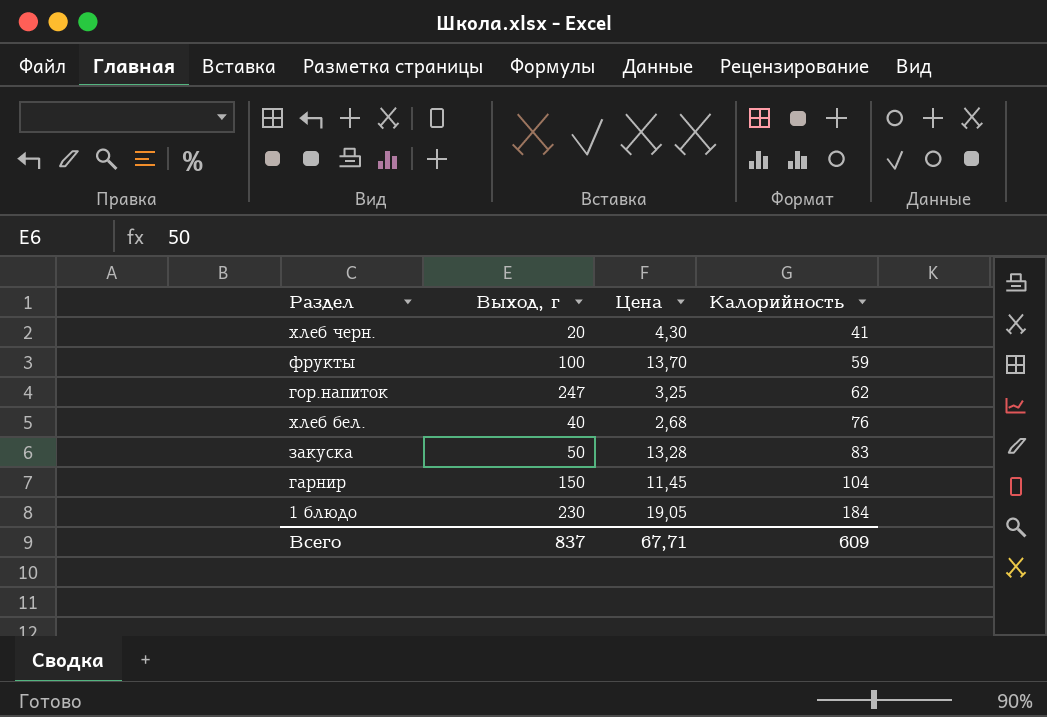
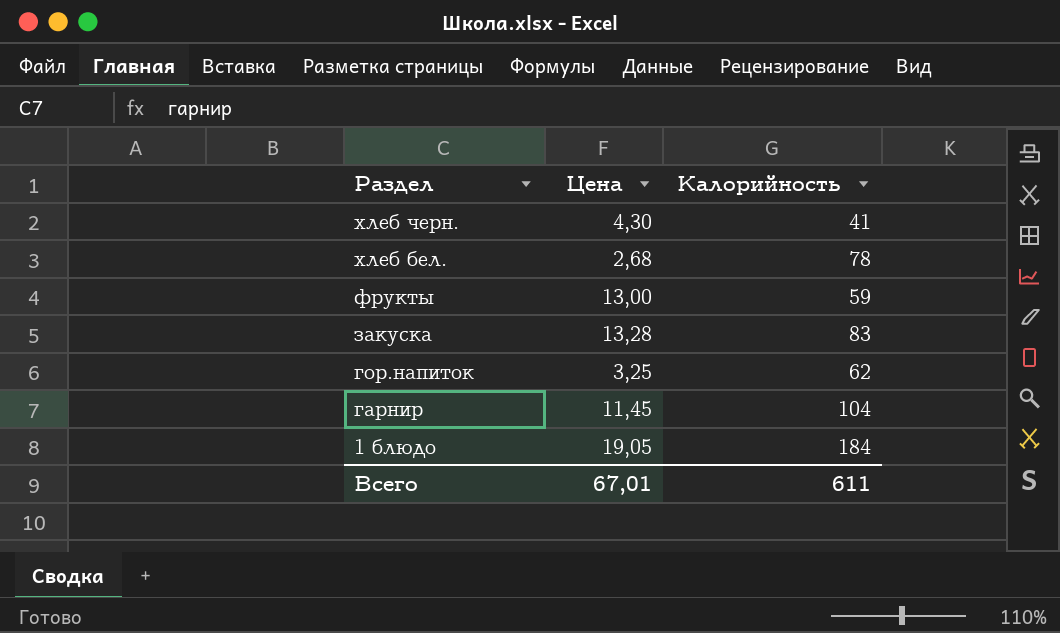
row order: Калорийность ascending -> Раздел descending
column Выход, г | position: 2 -> none
хлеб бел. | Калорийность: 76 -> 78
фрукты | Цена: 13,70 -> 13,00
Всего | Цена: 67,71 -> 67,01
Всего | Калорийность: 609 -> 611

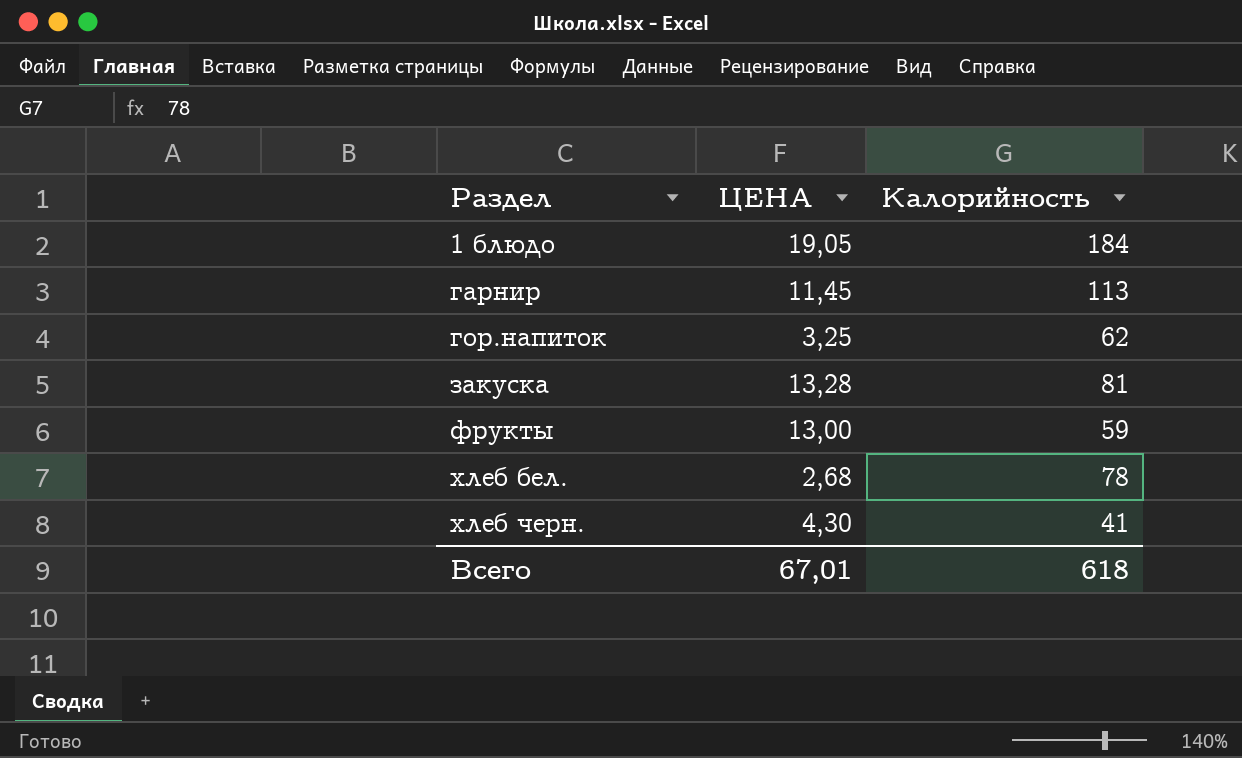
row order: Раздел descending -> Раздел ascending
column name: Цена -> ЦЕНА
гарнир | Калорийность: 104 -> 113
закуска | Калорийность: 83 -> 81
Всего | Калорийность: 611 -> 618

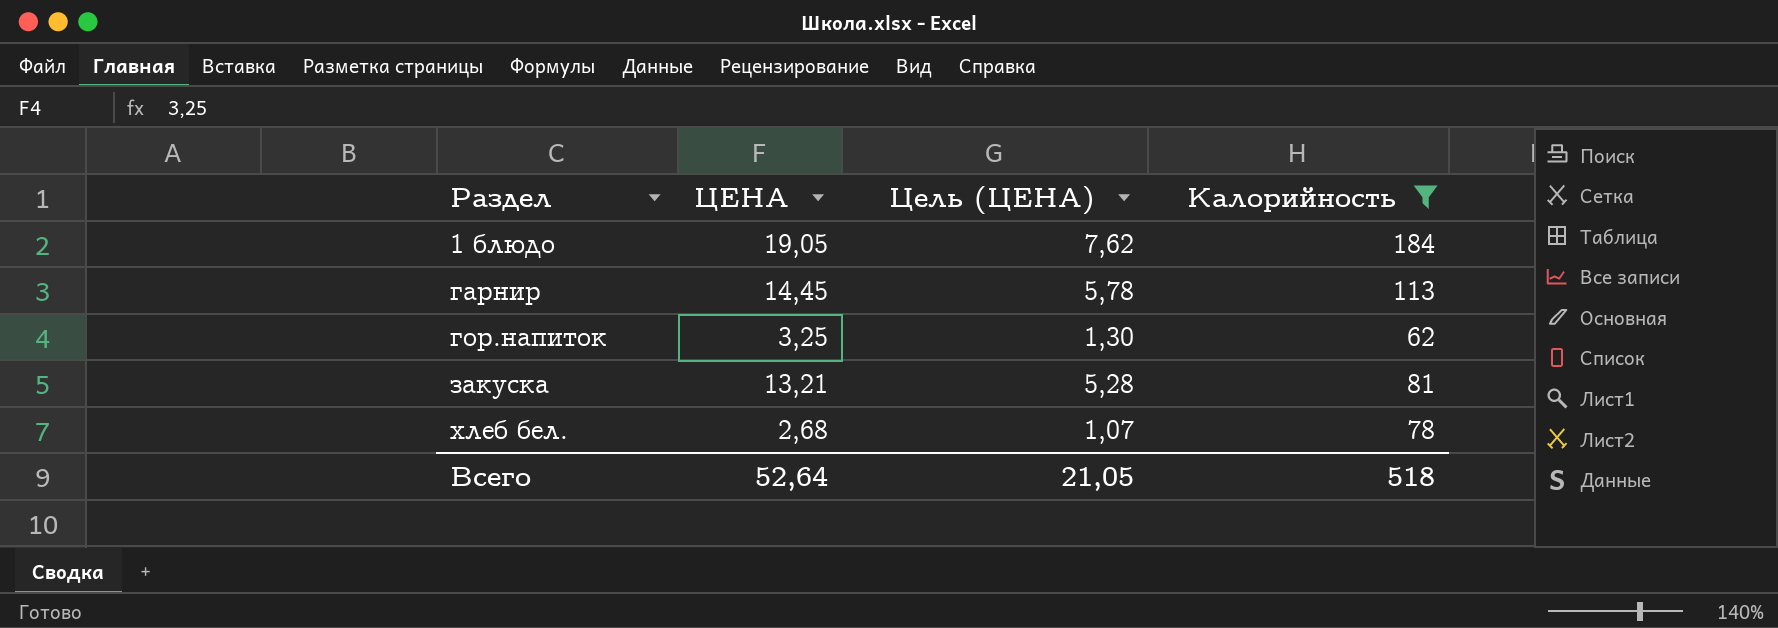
filter: none -> Калорийность >= 62
column Цель (ЦЕНА) | formula: none -> [ЦЕНА] * 0,4
гарнир | ЦЕНА: 11,45 -> 14,45
закуска | ЦЕНА: 13,28 -> 13,21
Всего | ЦЕНА: 67,01 -> 52,64
Всего | Калорийность: 618 -> 518

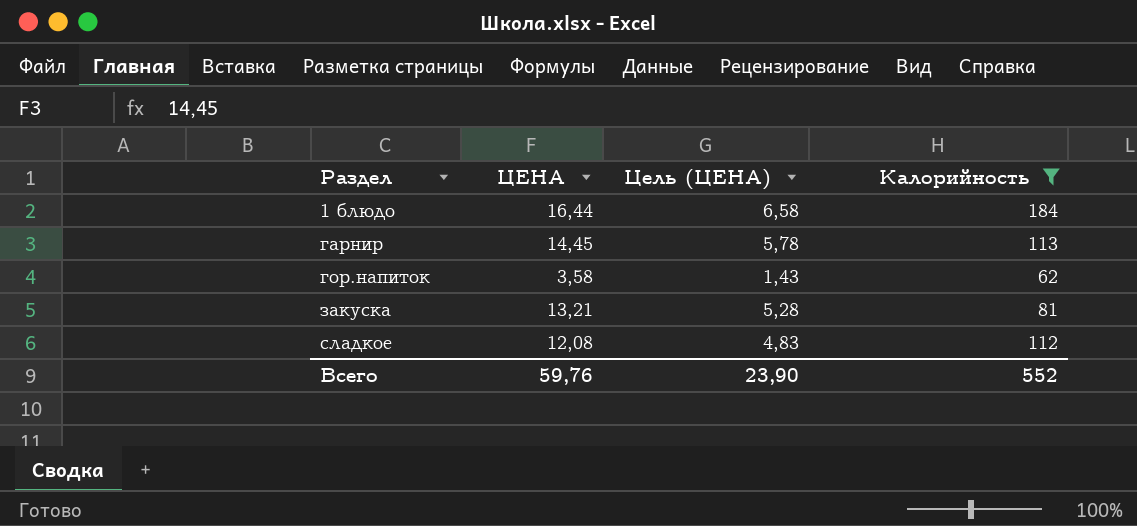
row хлеб бел.: 2,68 | 1,07 | 78 -> none
1 блюдо | ЦЕНА: 19,05 -> 16,44
1 блюдо | Цель (ЦЕНА): 7,62 -> 6,58
гор.напиток | ЦЕНА: 3,25 -> 3,58
гор.напиток | Цель (ЦЕНА): 1,30 -> 1,43
row сладкое: none -> 12,08 | 4,83 | 112
Всего | ЦЕНА: 52,64 -> 59,76
Всего | Цель (ЦЕНА): 21,05 -> 23,90
Всего | Калорийность: 518 -> 552

